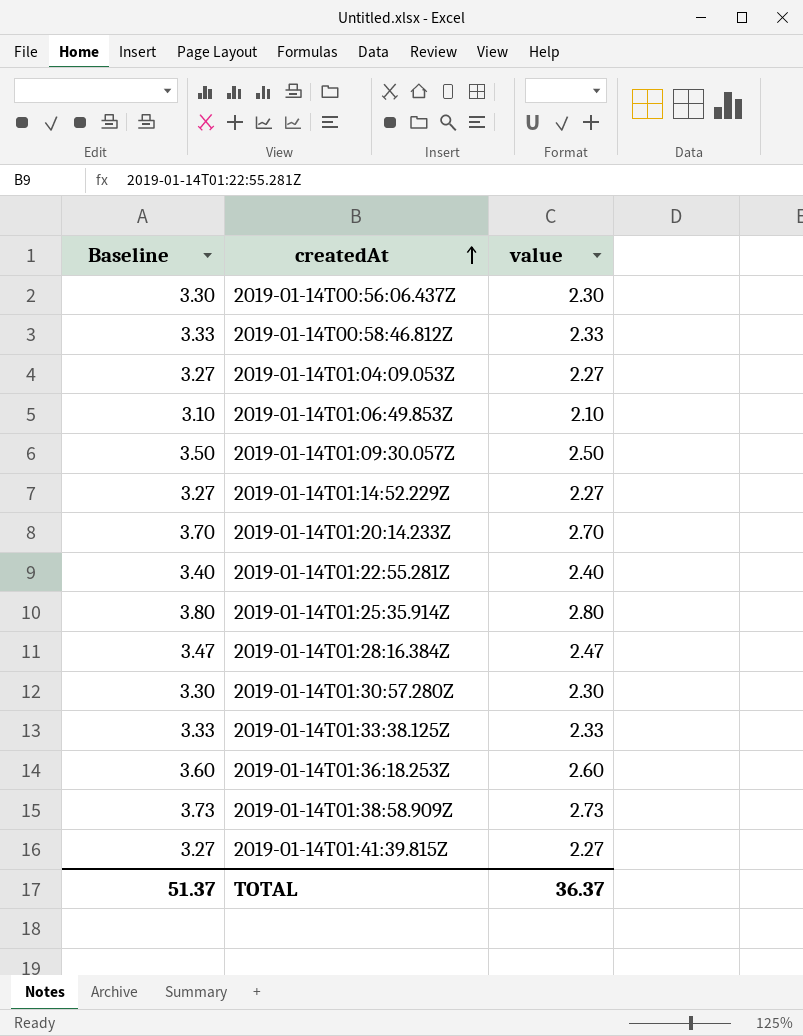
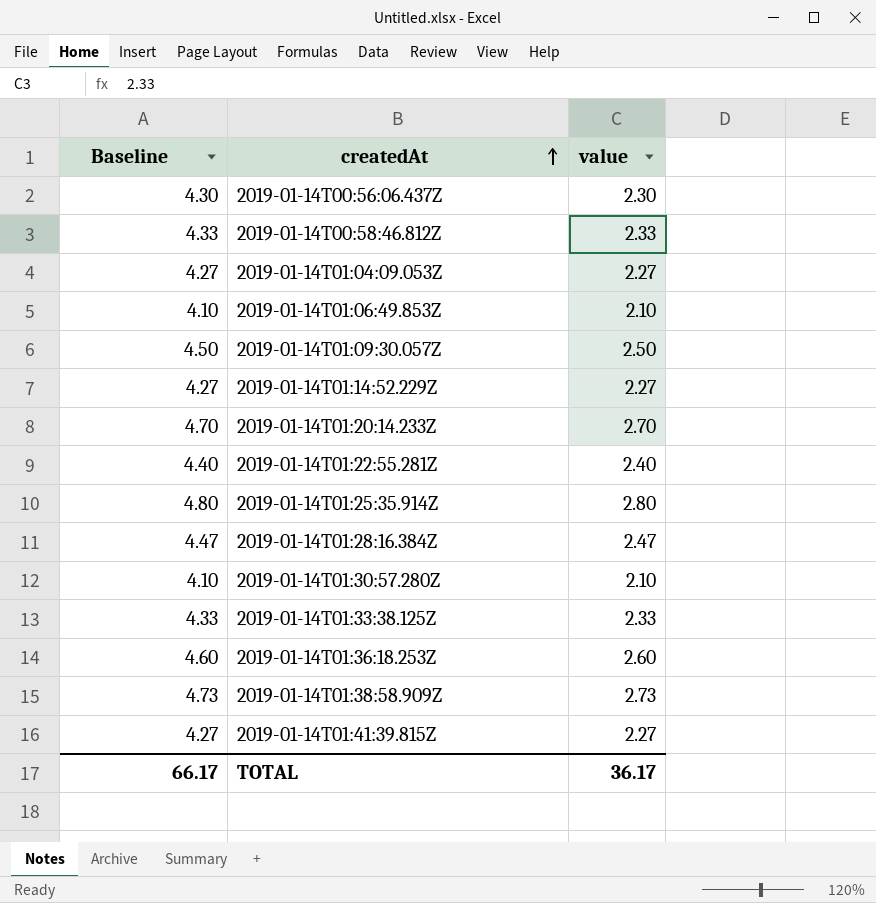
column Baseline | formula: [value] + 1 -> [value] + 2
2019-01-14T01:30:57.280Z | value: 2.30 -> 2.10
TOTAL | Baseline: 51.37 -> 66.17
TOTAL | value: 36.37 -> 36.17

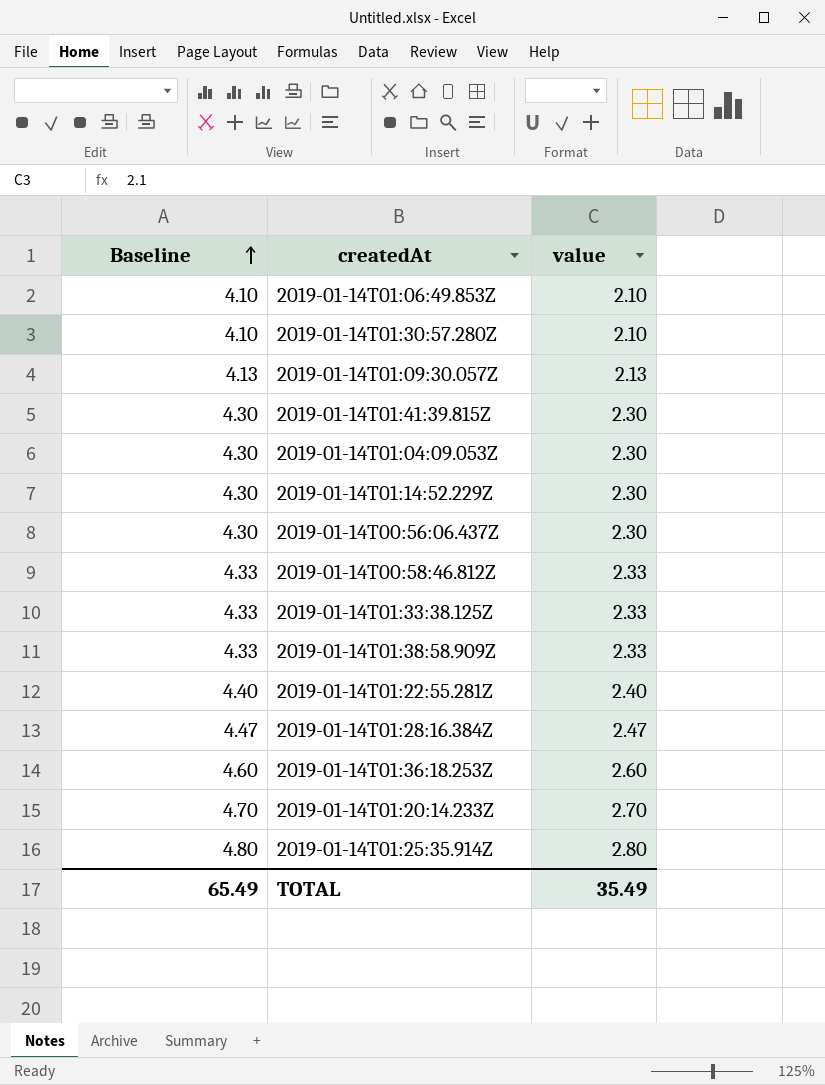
row order: createdAt ascending -> Baseline ascending
2019-01-14T01:09:30.057Z | Baseline: 4.50 -> 4.13
2019-01-14T01:09:30.057Z | value: 2.50 -> 2.13
2019-01-14T01:41:39.815Z | Baseline: 4.27 -> 4.30
2019-01-14T01:41:39.815Z | value: 2.27 -> 2.30
2019-01-14T01:04:09.053Z | Baseline: 4.27 -> 4.30
2019-01-14T01:04:09.053Z | value: 2.27 -> 2.30
2019-01-14T01:14:52.229Z | Baseline: 4.27 -> 4.30
2019-01-14T01:14:52.229Z | value: 2.27 -> 2.30
2019-01-14T01:38:58.909Z | Baseline: 4.73 -> 4.33
2019-01-14T01:38:58.909Z | value: 2.73 -> 2.33
TOTAL | Baseline: 66.17 -> 65.49
TOTAL | value: 36.17 -> 35.49

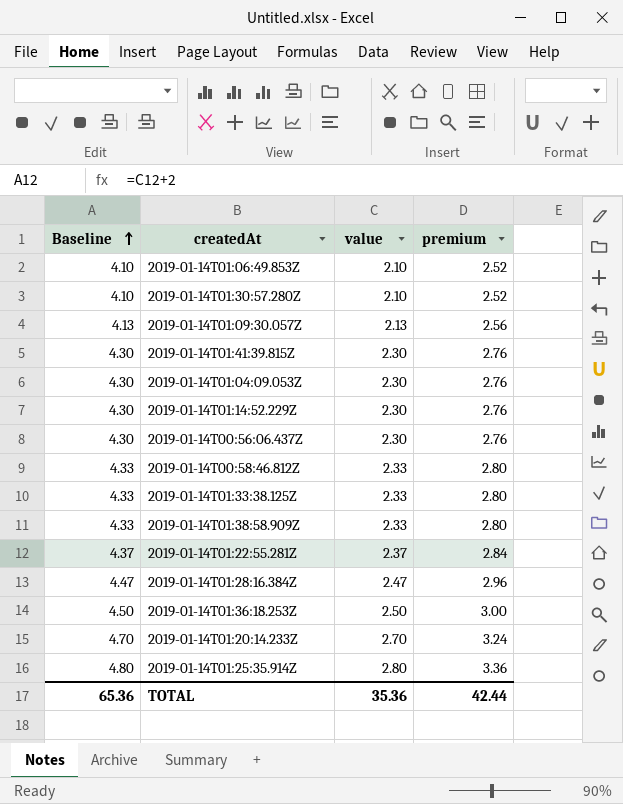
column premium | formula: none -> [value] * 1.2
2019-01-14T01:22:55.281Z | Baseline: 4.40 -> 4.37
2019-01-14T01:22:55.281Z | value: 2.40 -> 2.37
2019-01-14T01:36:18.253Z | Baseline: 4.60 -> 4.50
2019-01-14T01:36:18.253Z | value: 2.60 -> 2.50
TOTAL | Baseline: 65.49 -> 65.36
TOTAL | value: 35.49 -> 35.36

